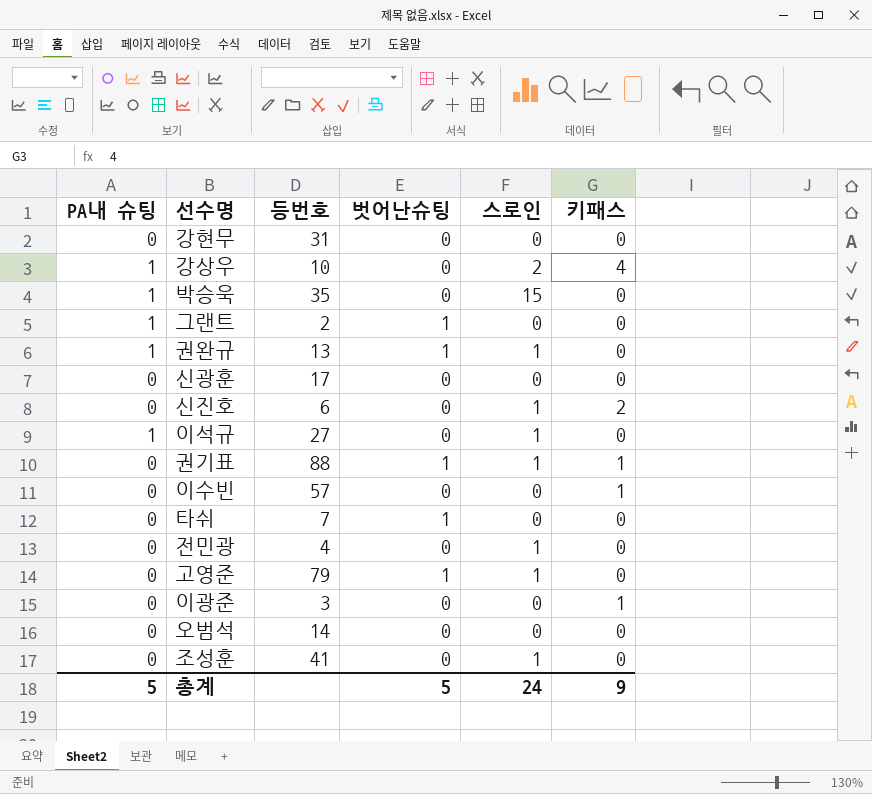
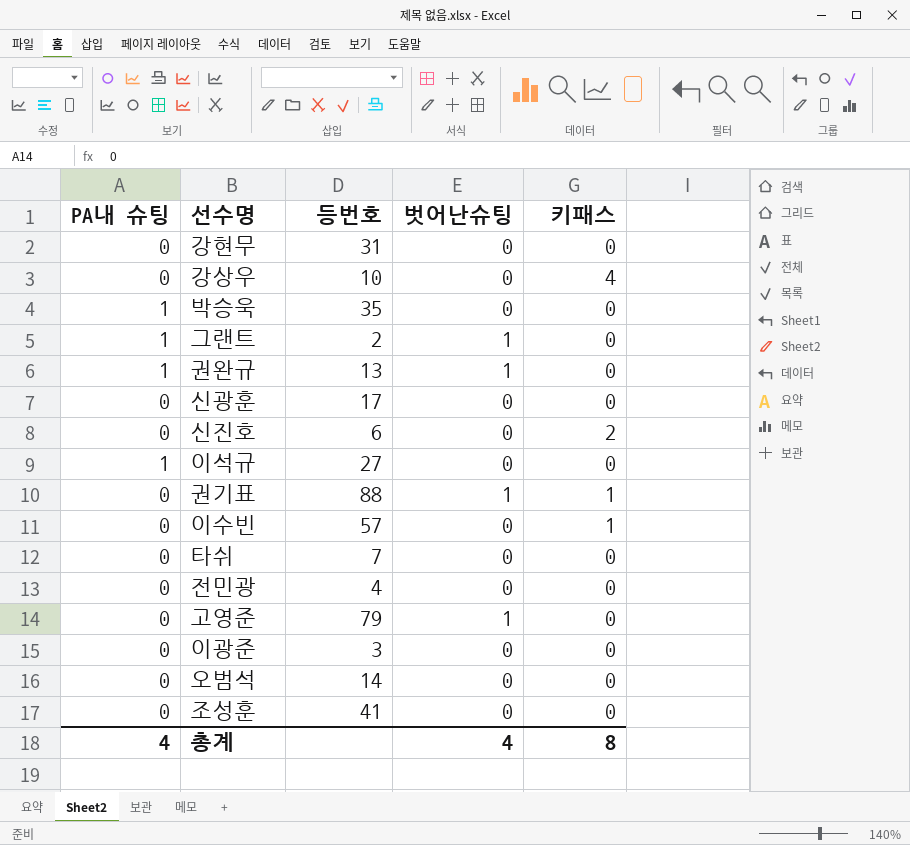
column 스로인 | position: 5 -> none
강상우 | PA내 슈팅: 1 -> 0
타쉬 | 벗어난슈팅: 1 -> 0
이광준 | 키패스: 1 -> 0
총계 | PA내 슈팅: 5 -> 4
총계 | 벗어난슈팅: 5 -> 4
총계 | 키패스: 9 -> 8

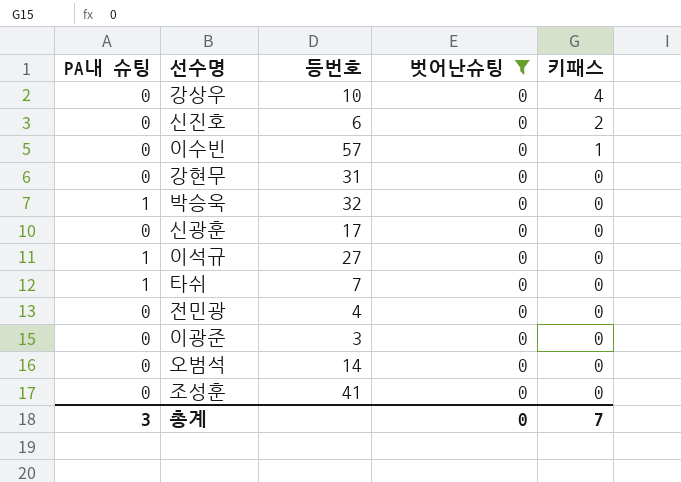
filter: none -> 벗어난슈팅 = 0
row order: none -> 키패스 descending
박승욱 | 등번호: 35 -> 32
타쉬 | PA내 슈팅: 0 -> 1
총계 | PA내 슈팅: 4 -> 3
총계 | 벗어난슈팅: 4 -> 0
총계 | 키패스: 8 -> 7

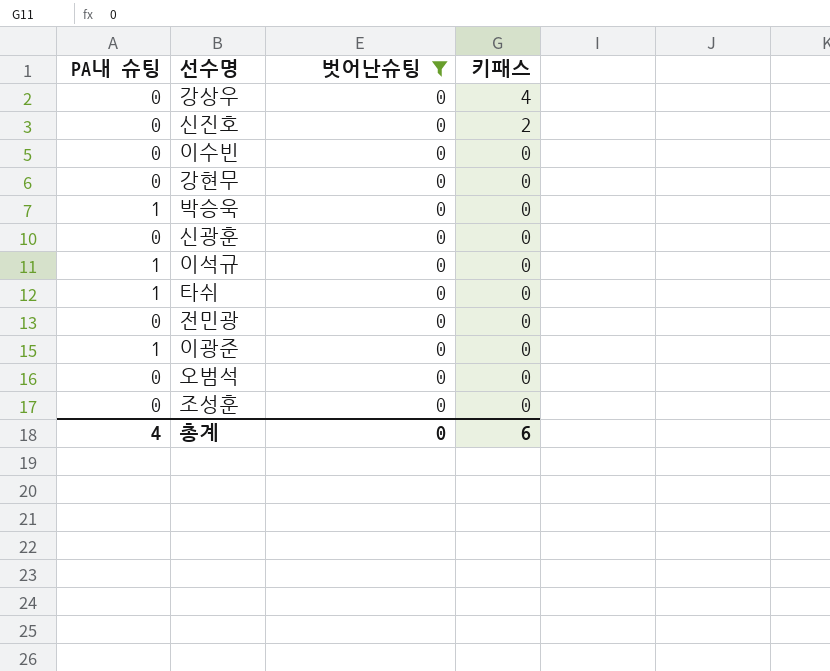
column 등번호 | position: 3 -> none
이수빈 | 키패스: 1 -> 0
이광준 | PA내 슈팅: 0 -> 1
총계 | PA내 슈팅: 3 -> 4
총계 | 키패스: 7 -> 6

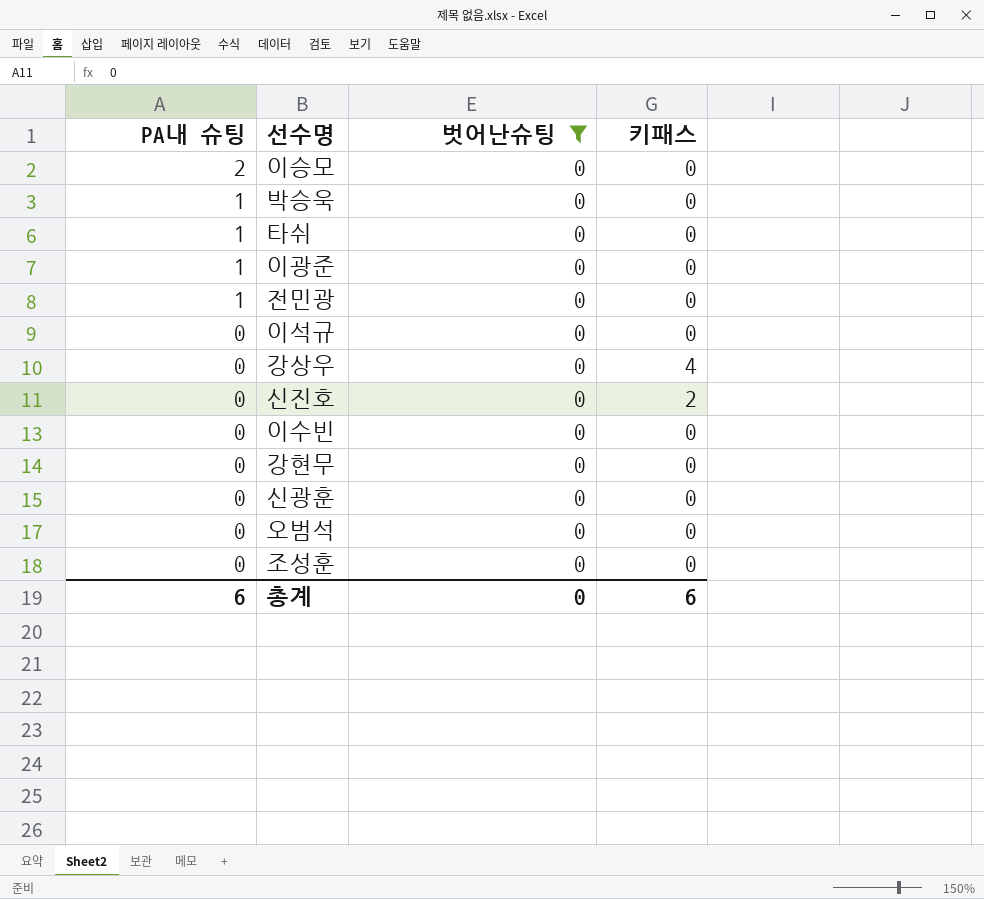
row order: 키패스 descending -> PA내 슈팅 descending
row 이승모: none -> 2 | 0 | 0
전민광 | PA내 슈팅: 0 -> 1
이석규 | PA내 슈팅: 1 -> 0
총계 | PA내 슈팅: 4 -> 6

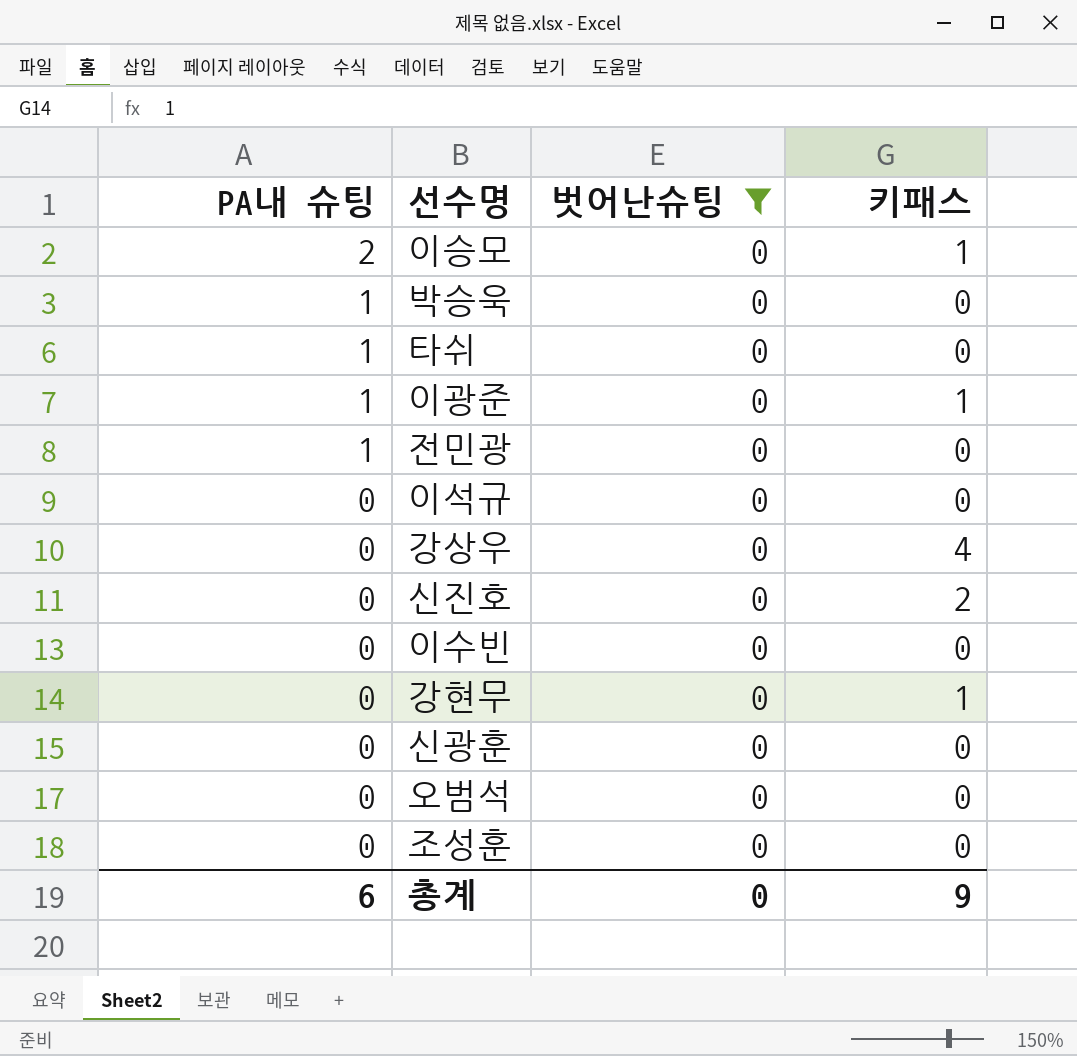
이승모 | 키패스: 0 -> 1
이광준 | 키패스: 0 -> 1
강현무 | 키패스: 0 -> 1
총계 | 키패스: 6 -> 9

